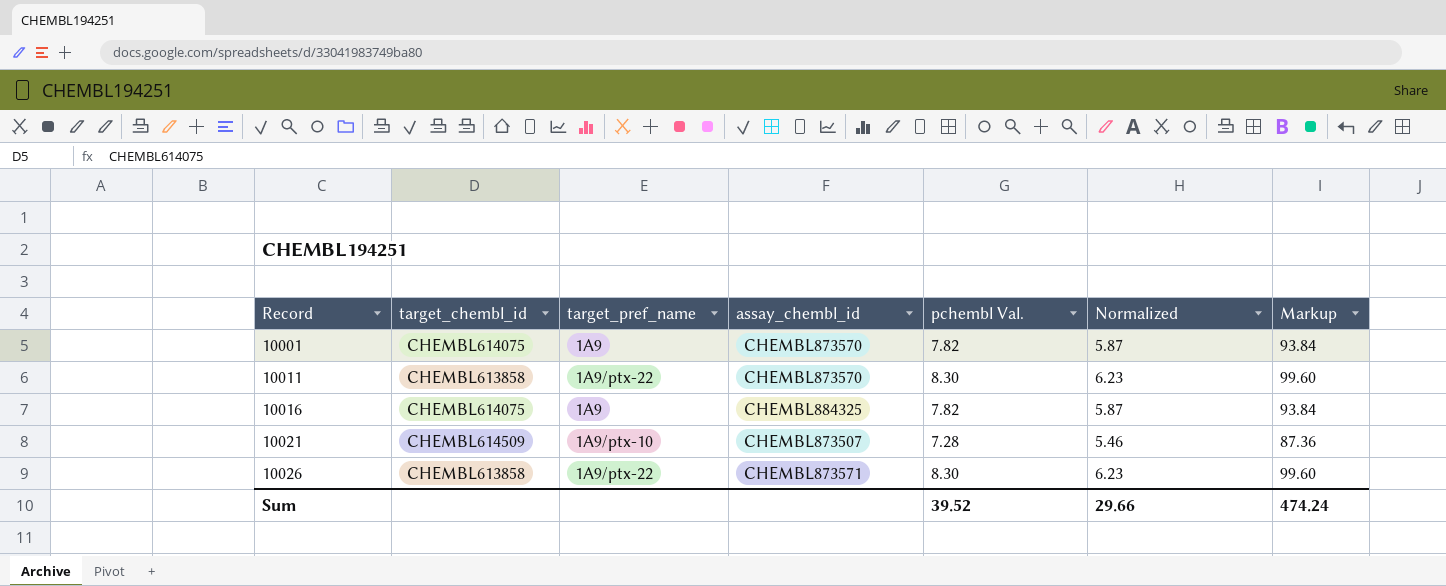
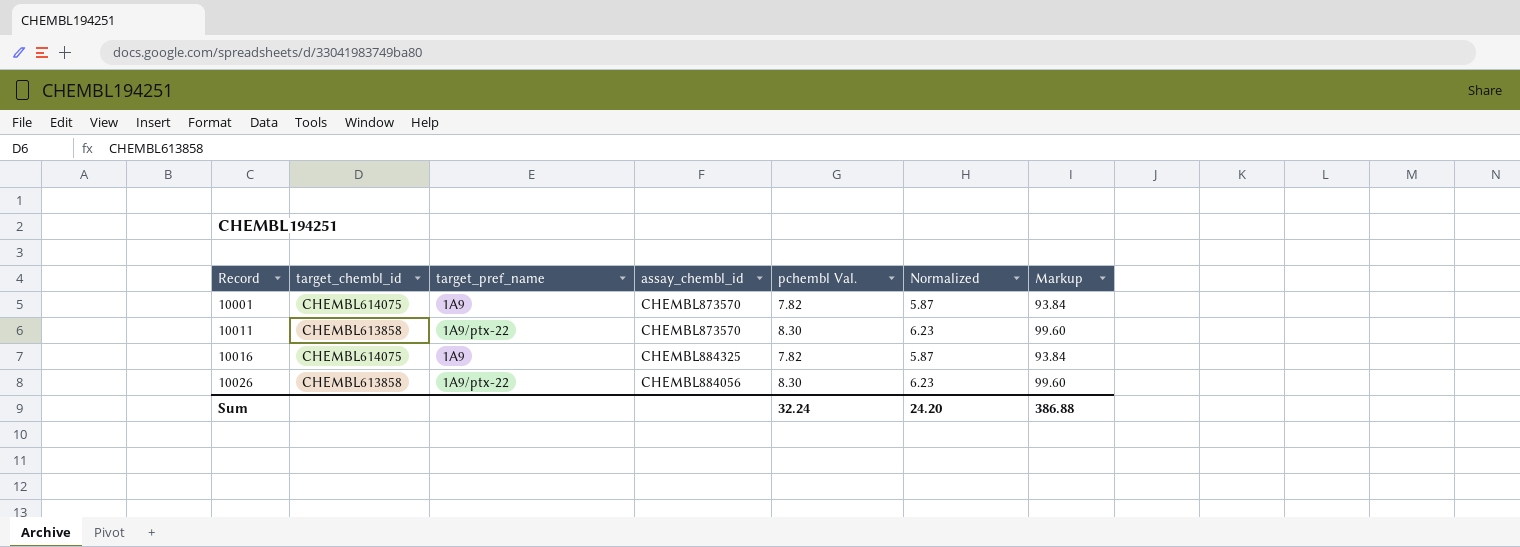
row 10021: CHEMBL614509 | 1A9/ptx-10 | CHEMBL873507 | 7.28 | 5.46 | 87.36 -> none
10026 | assay_chembl_id: CHEMBL873571 -> CHEMBL884056
Sum | pchembl Val.: 39.52 -> 32.24
Sum | Normalized: 29.66 -> 24.20
Sum | Markup: 474.24 -> 386.88

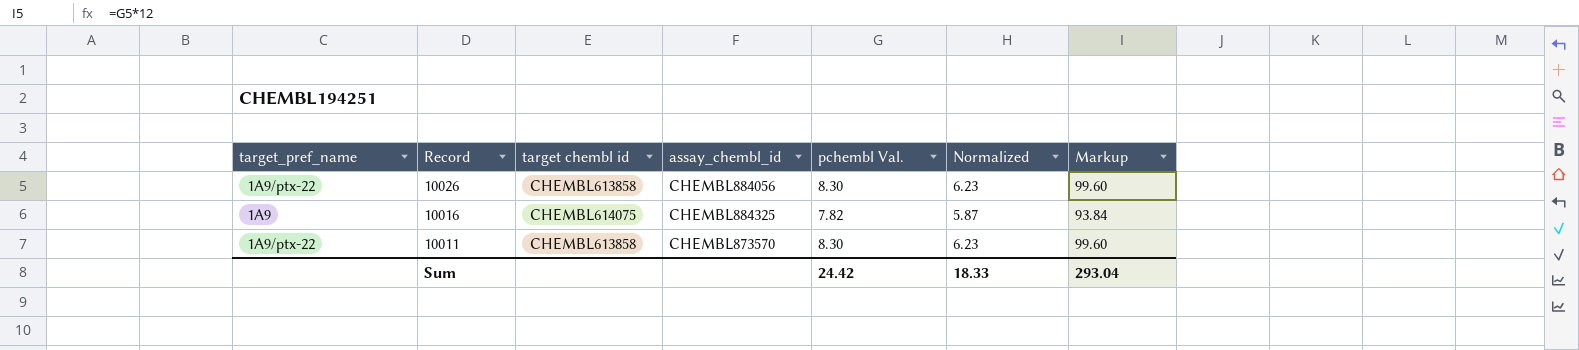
row order: Record ascending -> Record descending
column target_pref_name | position: 3 -> 1
column name: target_chembl_id -> target chembl id
row 10001: CHEMBL614075 | 1A9 | CHEMBL873570 | 7.82 | 5.87 | 93.84 -> none
Sum | pchembl Val.: 32.24 -> 24.42
Sum | Normalized: 24.20 -> 18.33
Sum | Markup: 386.88 -> 293.04

